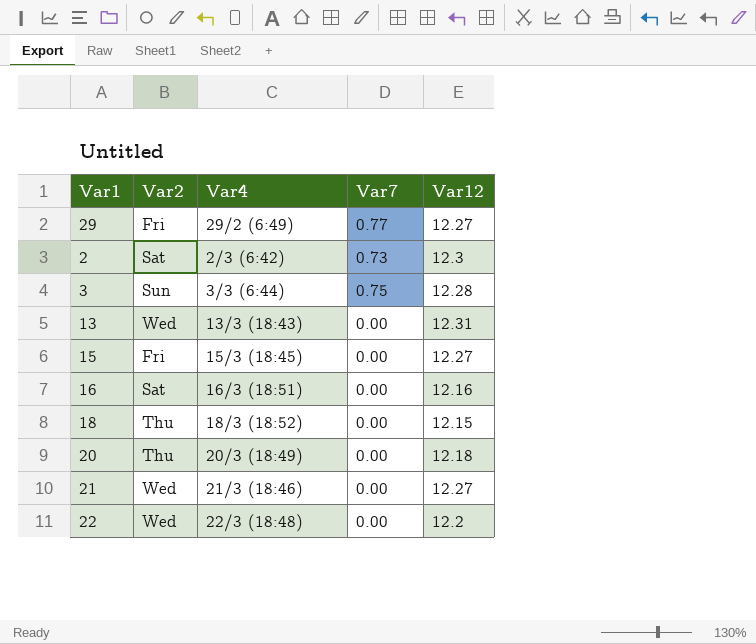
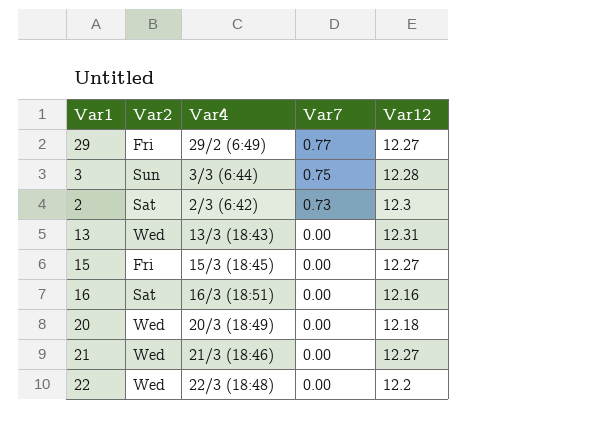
row order: none -> Var7 descending
row 18: Thu | 18/3 (18:52) | 0.00 | 12.15 -> none
20 | Var2: Thu -> Wed

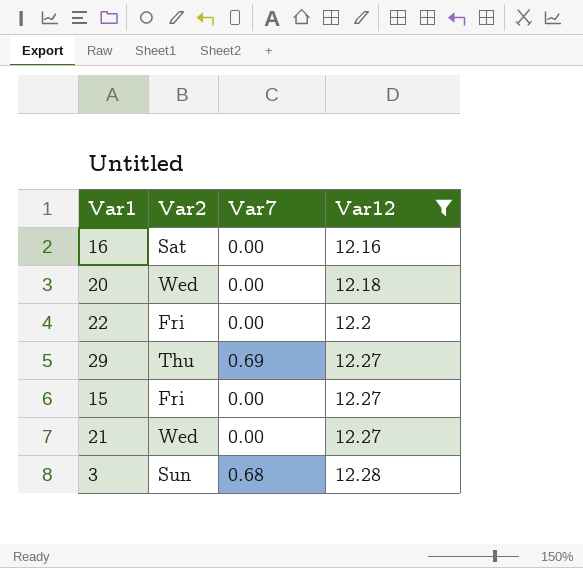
filter: none -> Var12 <= 12.28
row order: Var7 descending -> Var12 ascending
column Var4 | position: 3 -> none
22 | Var2: Wed -> Fri
29 | Var2: Fri -> Thu
29 | Var7: 0.77 -> 0.69
3 | Var7: 0.75 -> 0.68

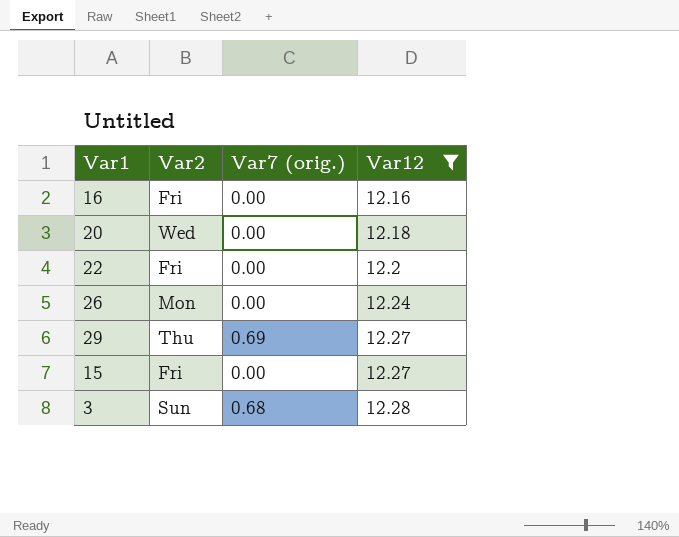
column name: Var7 -> Var7 (orig.)
row 21: Wed | 0.00 | 12.27 -> none
16 | Var2: Sat -> Fri
row 26: none -> Mon | 0.00 | 12.24

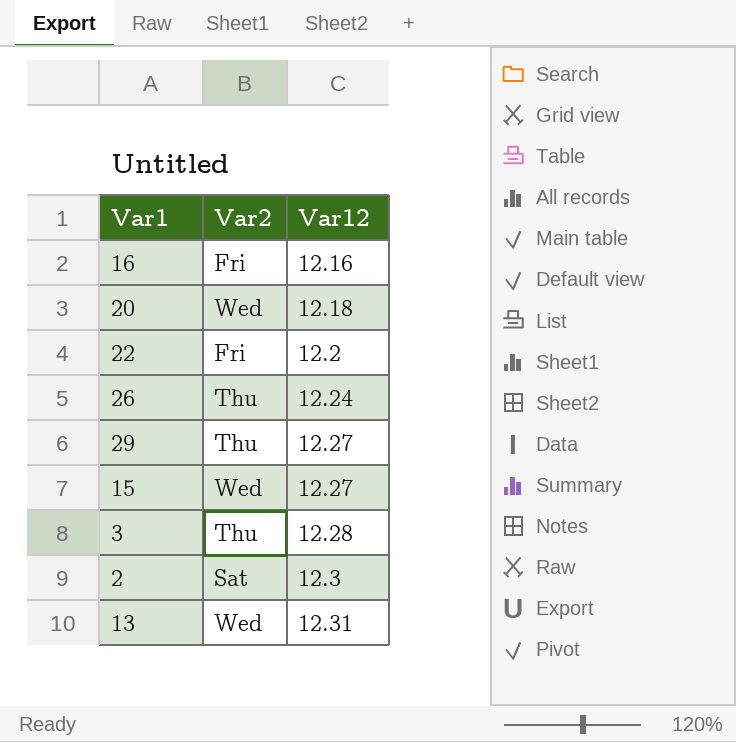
filter: Var12 <= 12.28 -> none
column Var7 (orig.) | position: 3 -> none
26 | Var2: Mon -> Thu
15 | Var2: Fri -> Wed
3 | Var2: Sun -> Thu

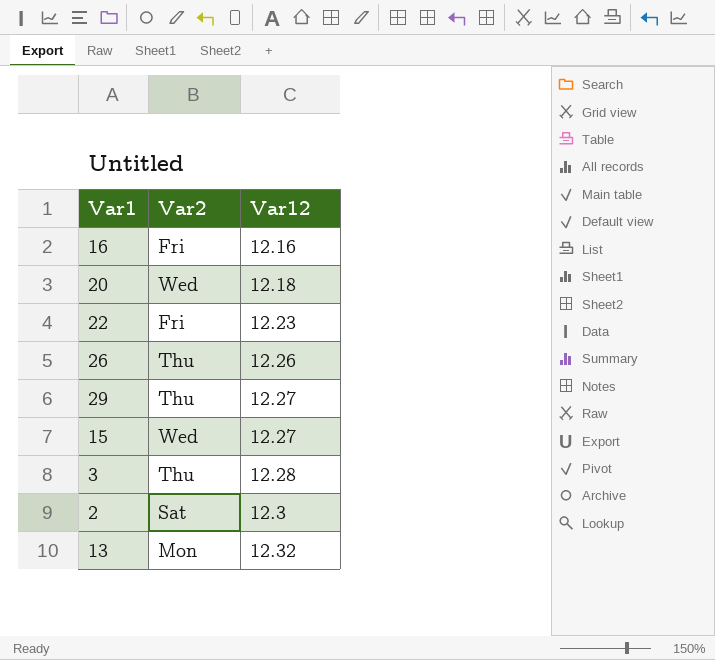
22 | Var12: 12.2 -> 12.23
26 | Var12: 12.24 -> 12.26
13 | Var2: Wed -> Mon
13 | Var12: 12.31 -> 12.32

